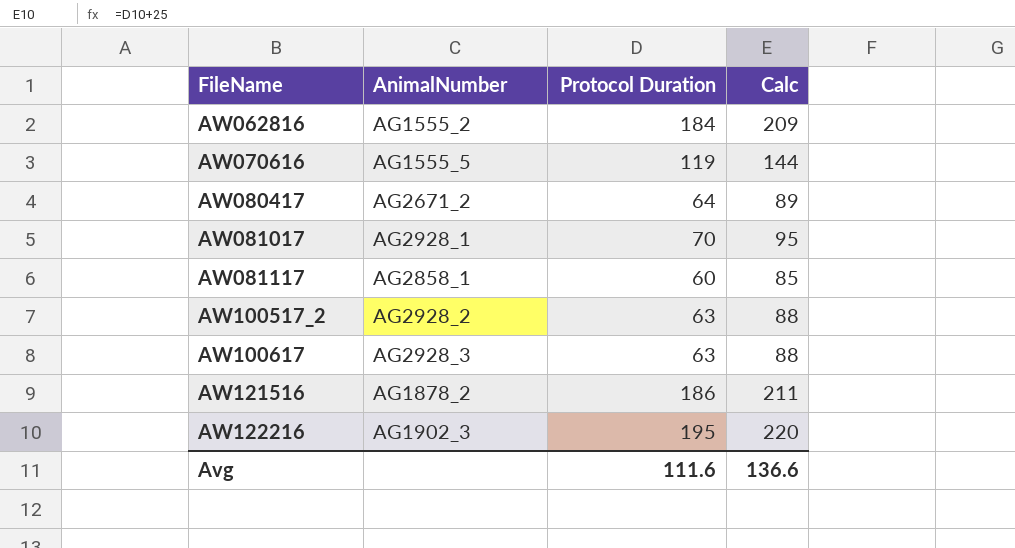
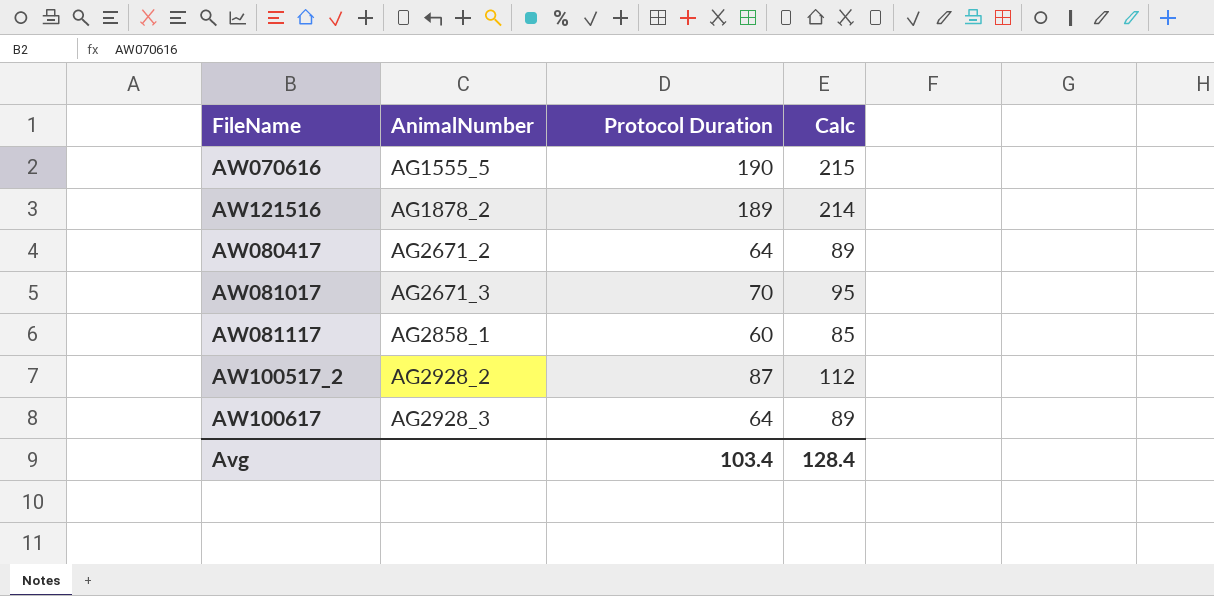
row order: FileName ascending -> AnimalNumber ascending
row AW062816: AG1555_2 | 184 | 209 -> none
row AW122216: AG1902_3 | 195 | 220 -> none
AW070616 | Protocol Duration: 119 -> 190
AW070616 | Calc: 144 -> 215
AW121516 | Protocol Duration: 186 -> 189
AW121516 | Calc: 211 -> 214
AW081017 | AnimalNumber: AG2928_1 -> AG2671_3
AW100517_2 | Protocol Duration: 63 -> 87
AW100517_2 | Calc: 88 -> 112
AW100617 | Protocol Duration: 63 -> 64
AW100617 | Calc: 88 -> 89
Avg | Protocol Duration: 111.6 -> 103.4
Avg | Calc: 136.6 -> 128.4

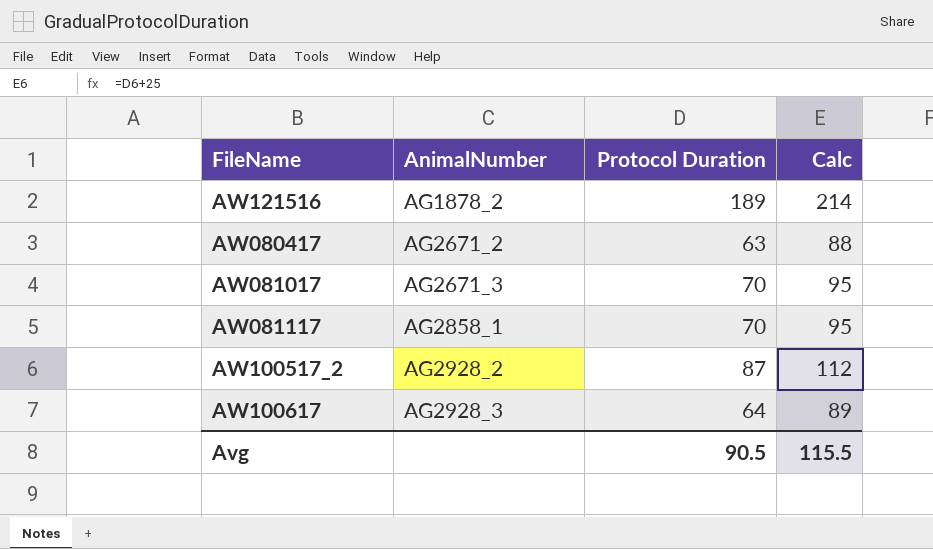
row AW070616: AG1555_5 | 190 | 215 -> none
AW080417 | Protocol Duration: 64 -> 63
AW080417 | Calc: 89 -> 88
AW081117 | Protocol Duration: 60 -> 70
AW081117 | Calc: 85 -> 95
Avg | Protocol Duration: 103.4 -> 90.5
Avg | Calc: 128.4 -> 115.5

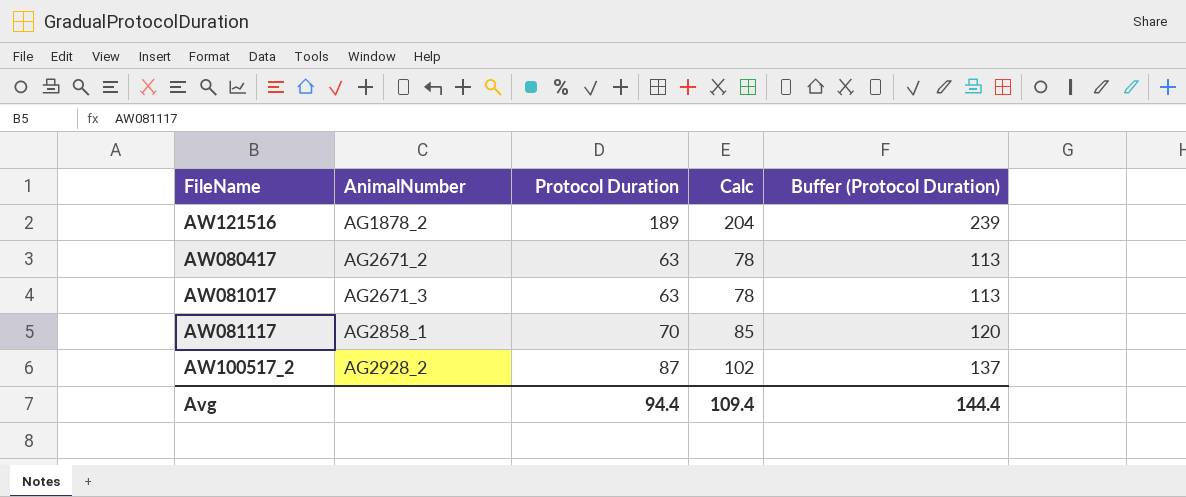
column Calc | formula: [Protocol Duration] + 25 -> [Protocol Duration] + 15
column Buffer (Protocol Duration) | formula: none -> [Protocol Duration] + 50
row AW100617: AG2928_3 | 64 | 89 -> none
AW081017 | Protocol Duration: 70 -> 63
Avg | Protocol Duration: 90.5 -> 94.4
Avg | Calc: 115.5 -> 109.4

